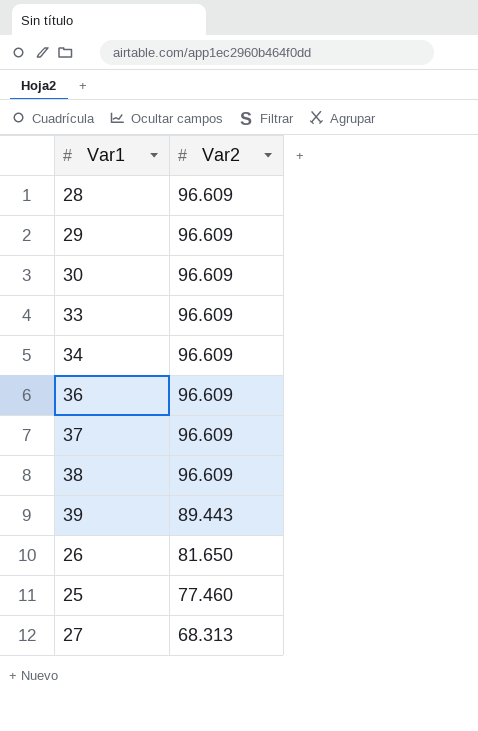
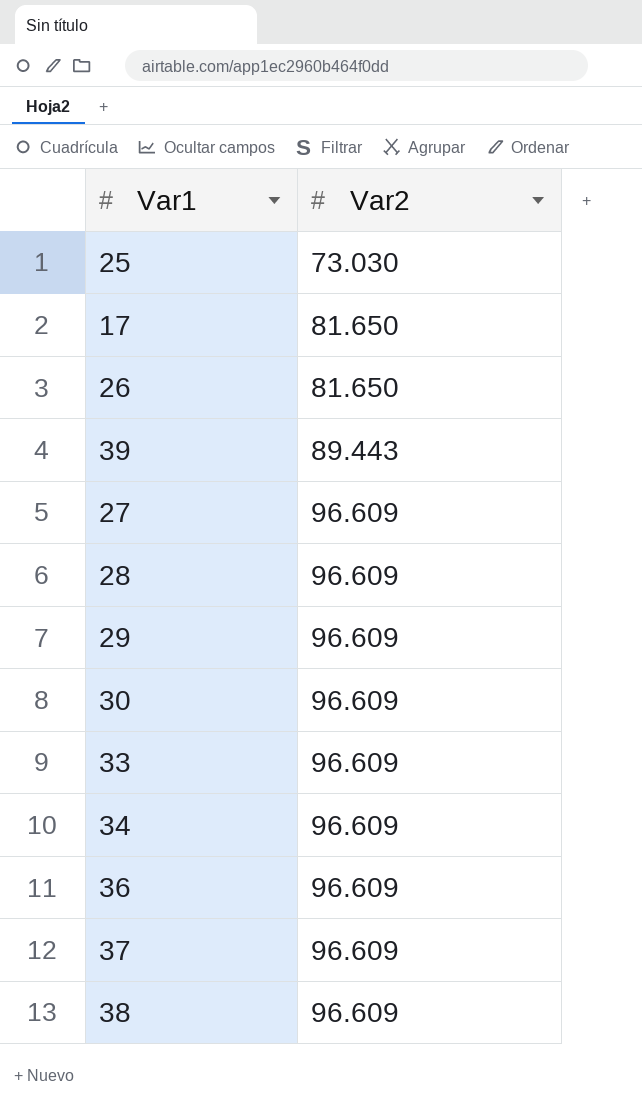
row order: Var2 descending -> Var2 ascending
25 | Var2: 77.460 -> 73.030
row 17: none -> 81.650
27 | Var2: 68.313 -> 96.609

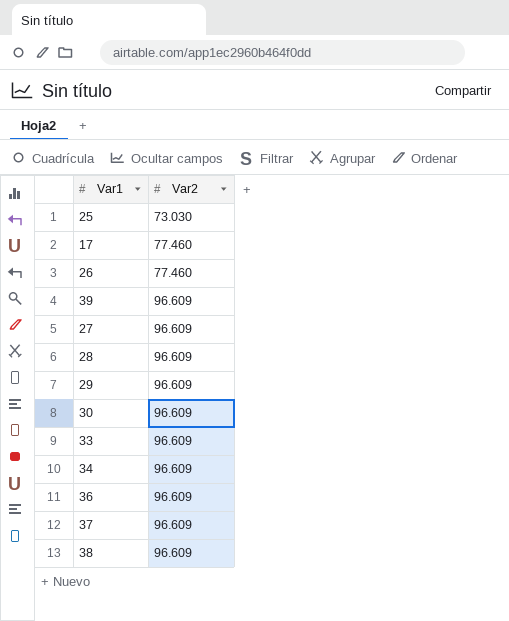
17 | Var2: 81.650 -> 77.460
26 | Var2: 81.650 -> 77.460
39 | Var2: 89.443 -> 96.609

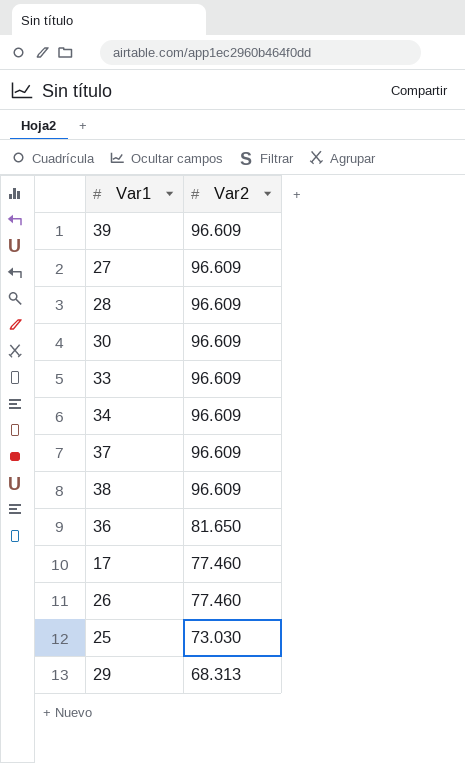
row order: Var2 ascending -> Var2 descending
36 | Var2: 96.609 -> 81.650
29 | Var2: 96.609 -> 68.313

